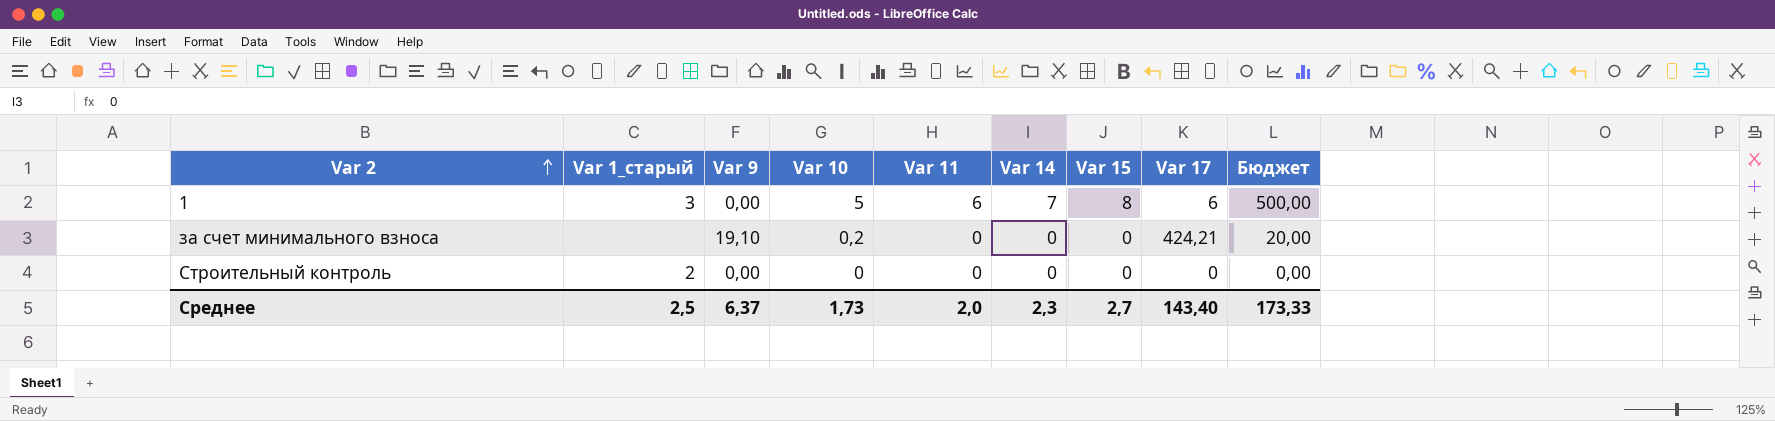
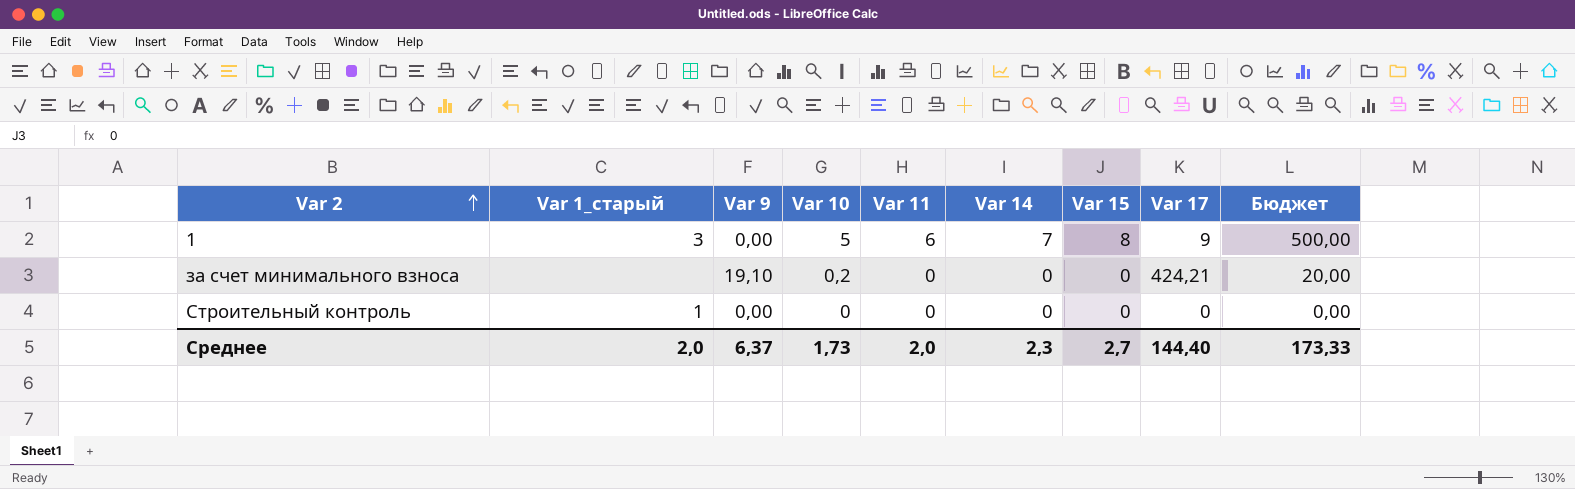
1 | Var 17: 6 -> 9
Строительный контроль | Var 1_старый: 2 -> 1
Среднее | Var 1_старый: 2,5 -> 2,0
Среднее | Var 17: 143,40 -> 144,40

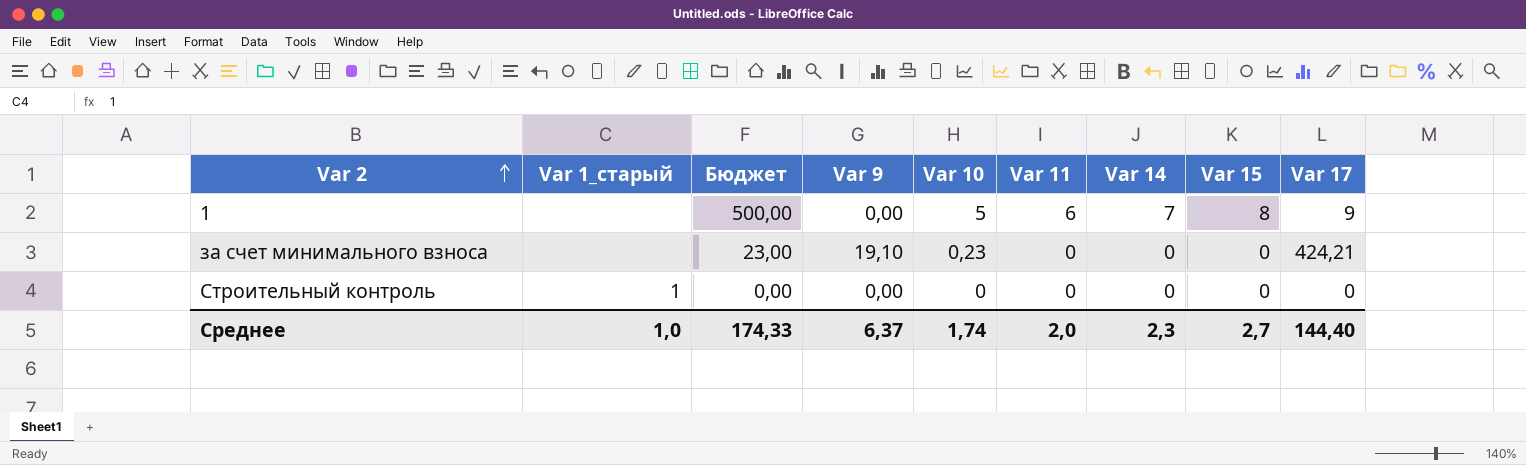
column Бюджет | position: 9 -> 3
1 | Var 1_старый: 3 -> none
за счет минимального взноса | Бюджет: 20,00 -> 23,00
за счет минимального взноса | Var 10: 0,2 -> 0,23
Среднее | Var 1_старый: 2,0 -> 1,0
Среднее | Бюджет: 173,33 -> 174,33
Среднее | Var 10: 1,73 -> 1,74

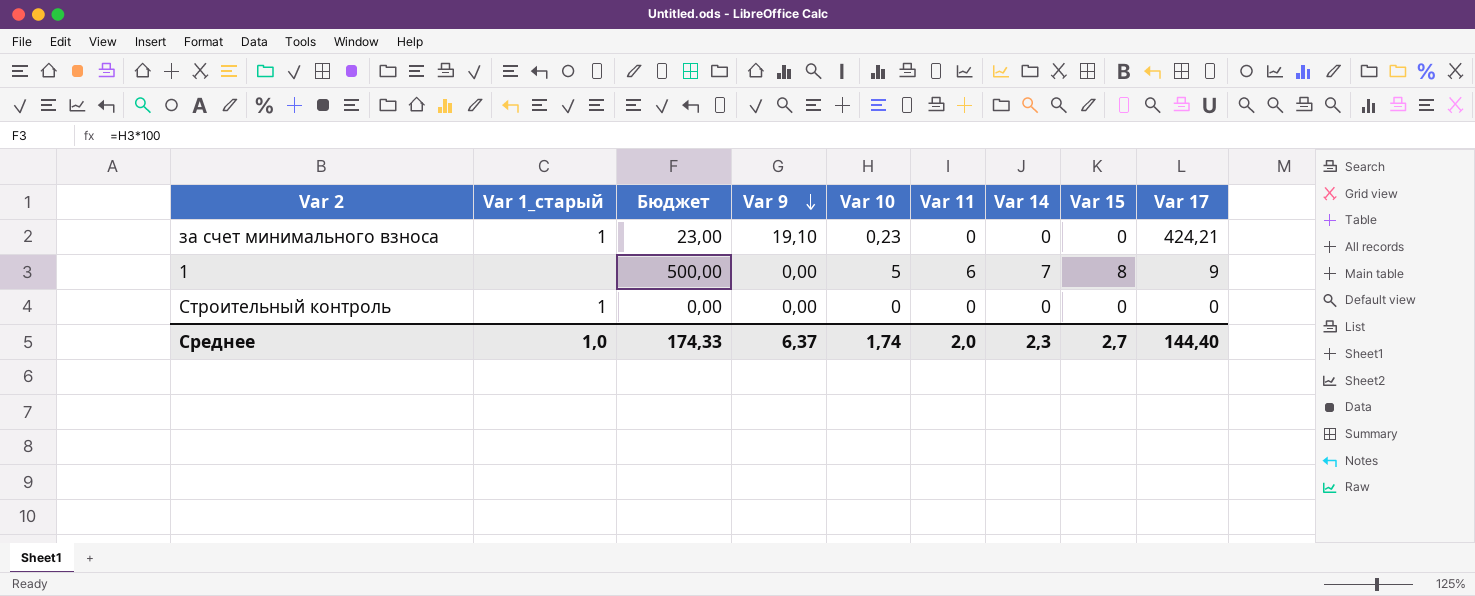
row order: Var 2 ascending -> Var 9 descending
за счет минимального взноса | Var 1_старый: none -> 1

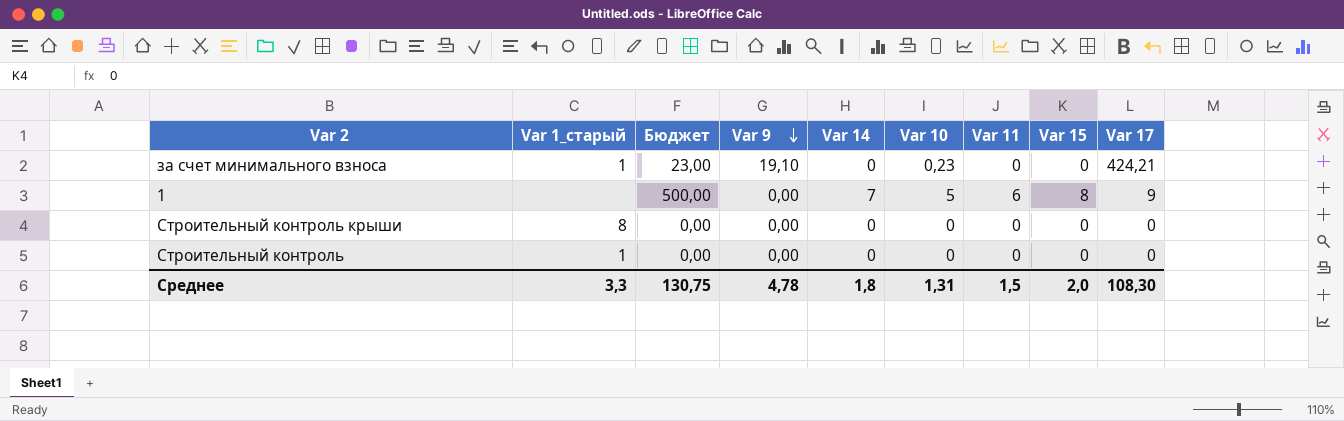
column Var 14 | position: 7 -> 5
row Строительный контроль крыши: none -> 8 | 0,00 | 0,00 | 0 | 0 | 0 | 0 | 0
Среднее | Var 1_старый: 1,0 -> 3,3
Среднее | Бюджет: 174,33 -> 130,75
Среднее | Var 9: 6,37 -> 4,78
Среднее | Var 14: 2,3 -> 1,8
Среднее | Var 10: 1,74 -> 1,31
Среднее | Var 11: 2,0 -> 1,5
Среднее | Var 15: 2,7 -> 2,0
Среднее | Var 17: 144,40 -> 108,30

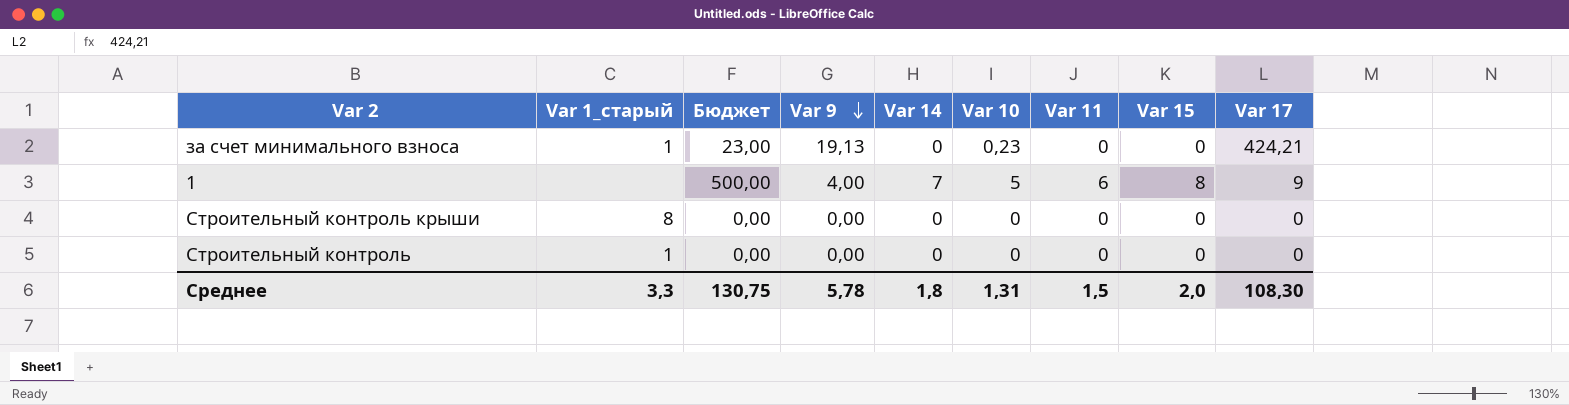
за счет минимального взноса | Var 9: 19,10 -> 19,13
1 | Var 9: 0,00 -> 4,00
Среднее | Var 9: 4,78 -> 5,78

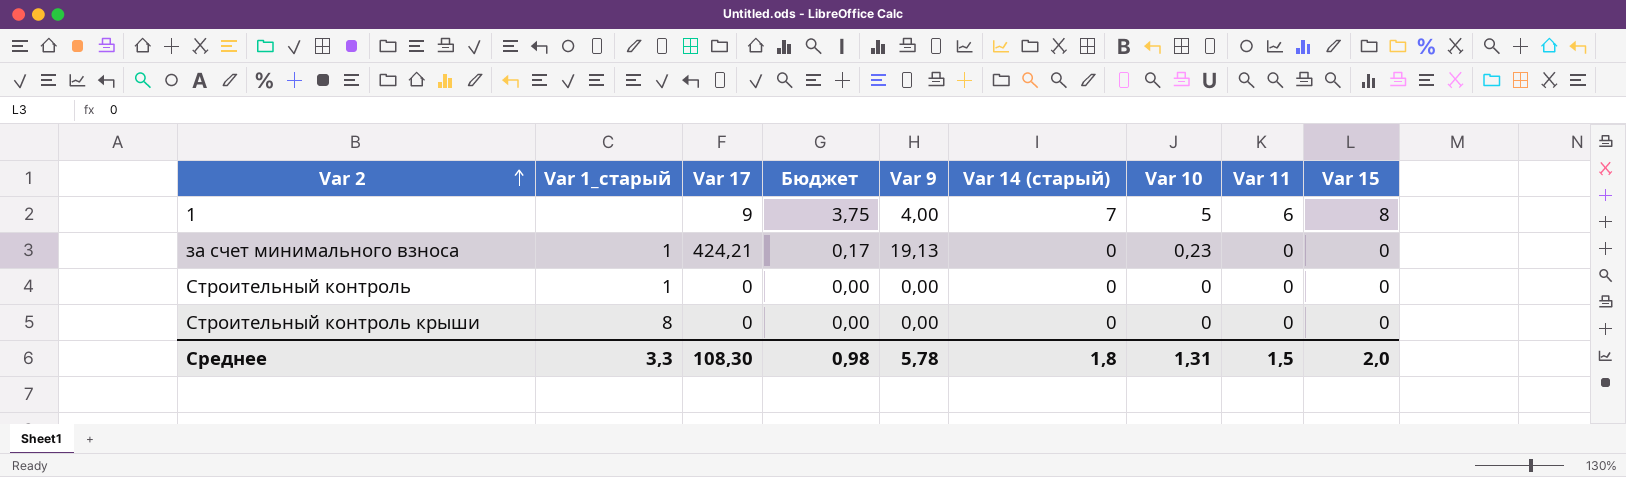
row order: Var 9 descending -> Var 2 ascending
column Var 17 | position: 9 -> 3
column Бюджет | formula: [Var 10] * 100 -> [Var 10] * 0,75
column name: Var 14 -> Var 14 (старый)
Среднее | Бюджет: 130,75 -> 0,98

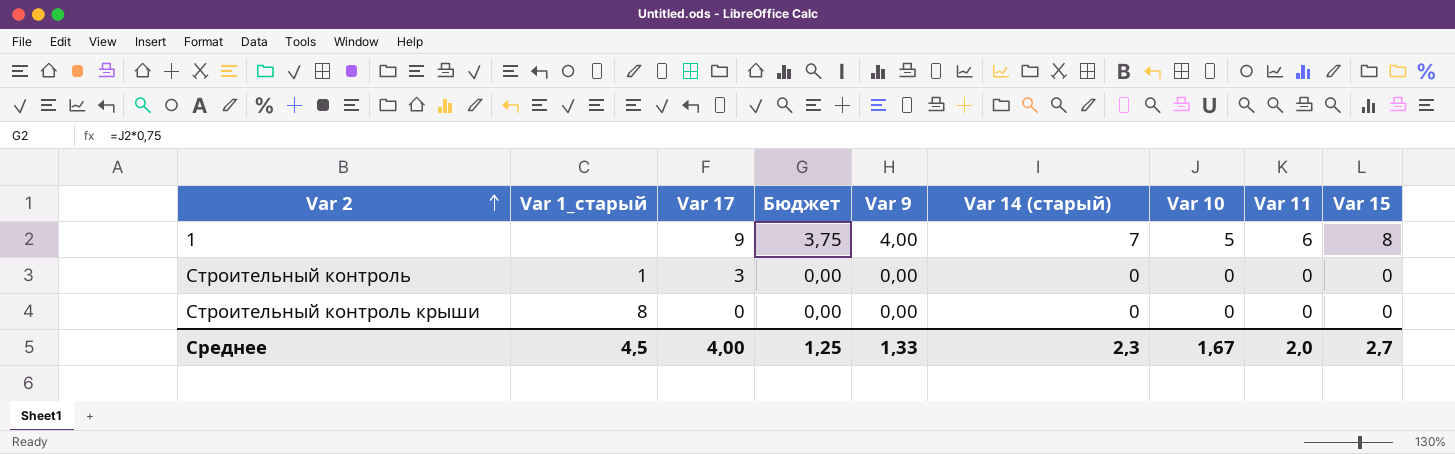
row за счет минимального взноса: 1 | 424,21 | 0,17 | 19,13 | 0 | 0,23 | 0 | 0 -> none
Строительный контроль | Var 17: 0 -> 3
Среднее | Var 1_старый: 3,3 -> 4,5
Среднее | Var 17: 108,30 -> 4,00
Среднее | Бюджет: 0,98 -> 1,25
Среднее | Var 9: 5,78 -> 1,33
Среднее | Var 14 (старый): 1,8 -> 2,3
Среднее | Var 10: 1,31 -> 1,67
Среднее | Var 11: 1,5 -> 2,0
Среднее | Var 15: 2,0 -> 2,7

